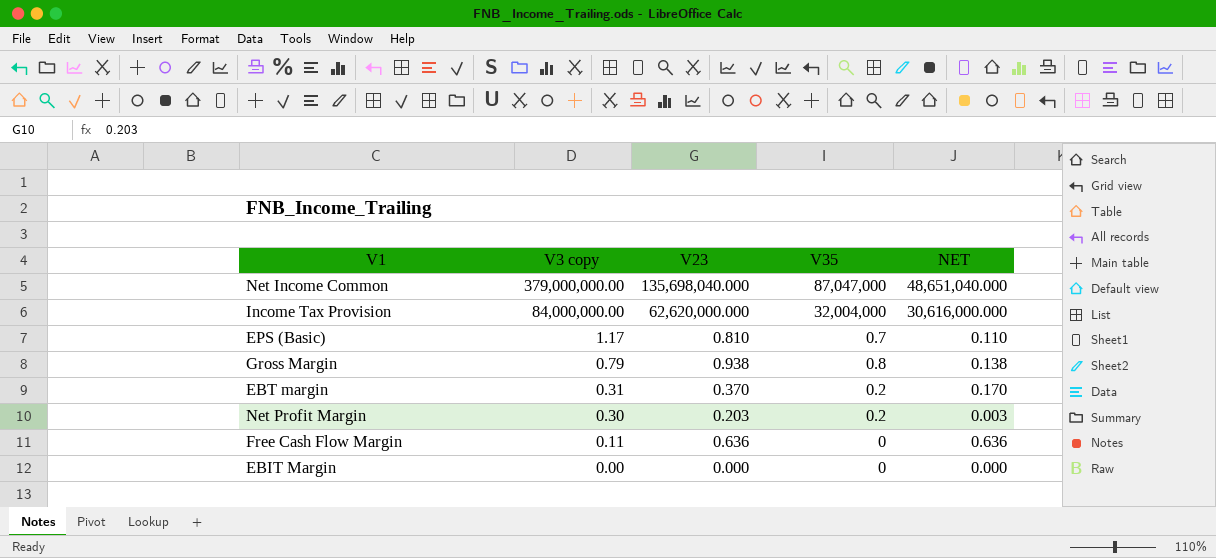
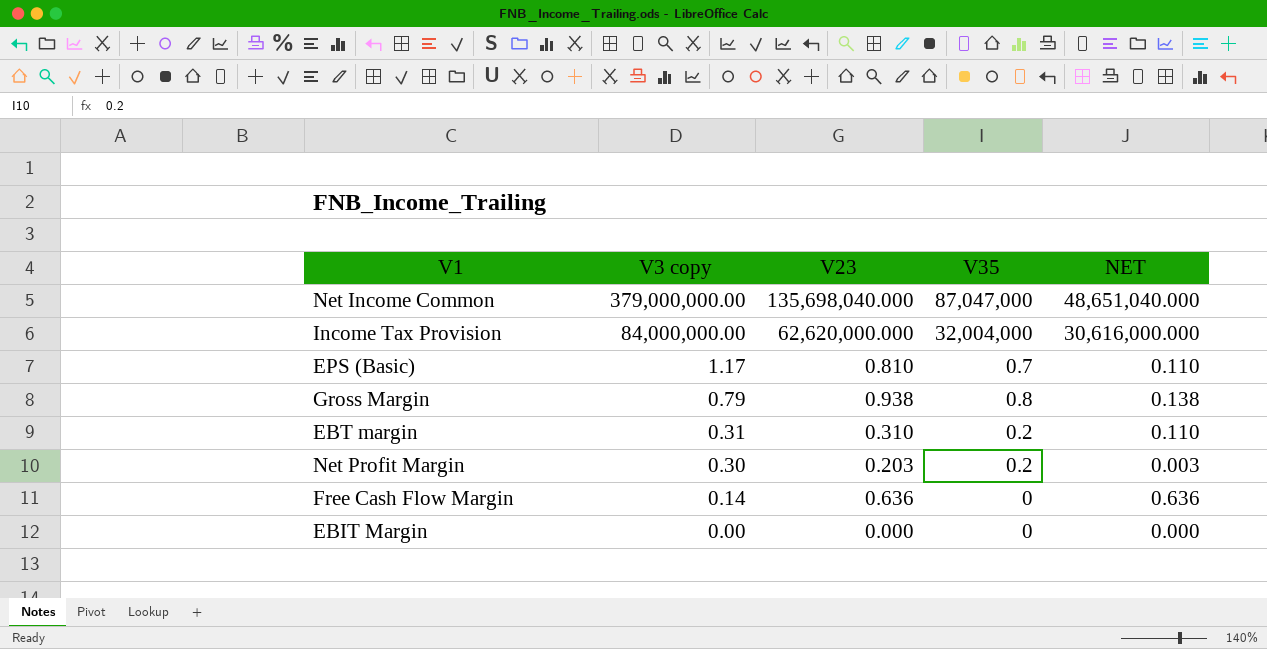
EBT margin | V23: 0.370 -> 0.310
EBT margin | NET: 0.170 -> 0.110
Free Cash Flow Margin | V3 copy: 0.11 -> 0.14

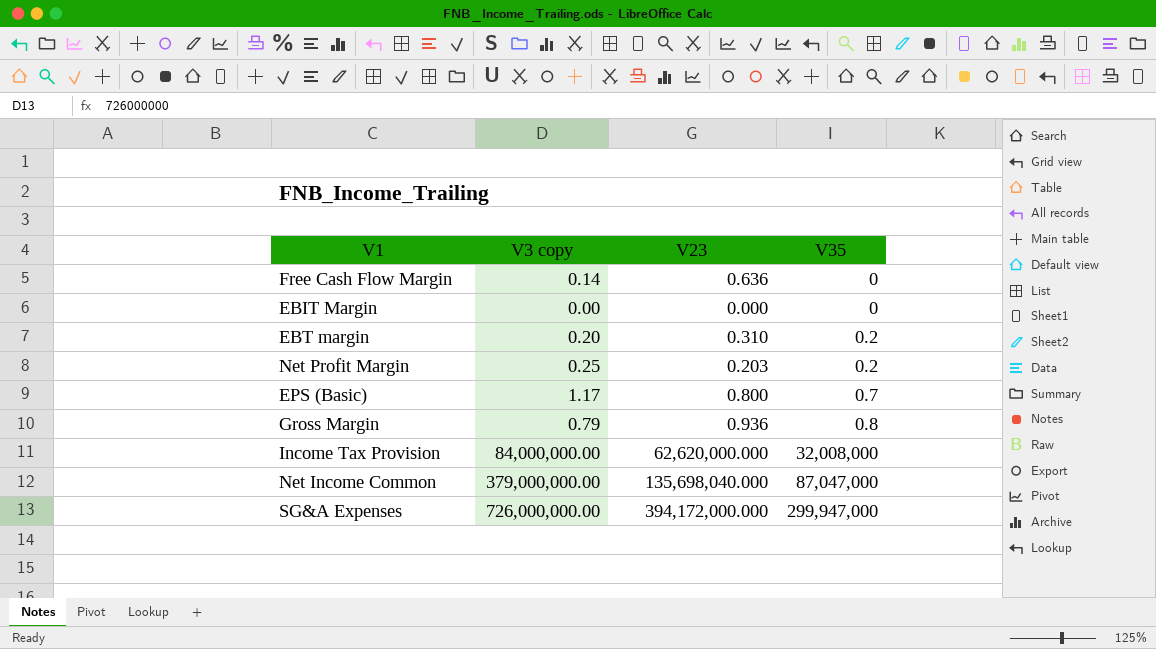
row order: V3 copy descending -> V35 ascending
column NET | formula: [V23] - [V35] -> none
EBT margin | V3 copy: 0.31 -> 0.20
Net Profit Margin | V3 copy: 0.30 -> 0.25
EPS (Basic) | V23: 0.810 -> 0.800
Gross Margin | V23: 0.938 -> 0.936
Income Tax Provision | V35: 32,004,000 -> 32,008,000
row SG&A Expenses: none -> 726,000,000.00 | 394,172,000.000 | 299,947,000

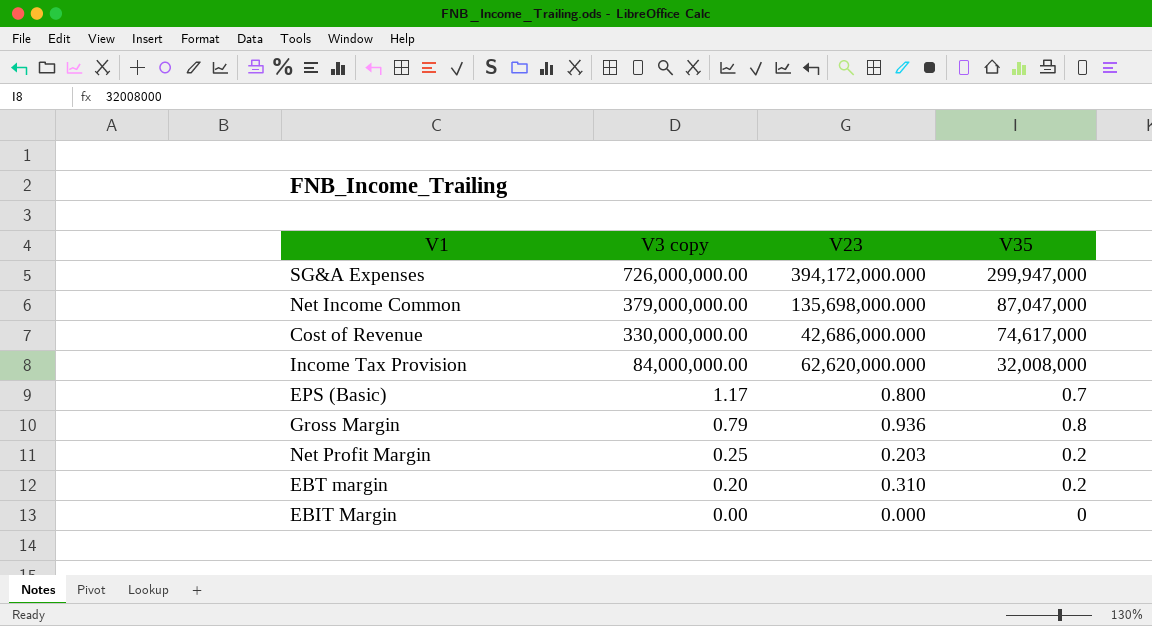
row order: V35 ascending -> V3 copy descending
row Free Cash Flow Margin: 0.14 | 0.636 | 0 -> none
Net Income Common | V23: 135,698,040.000 -> 135,698,000.000
row Cost of Revenue: none -> 330,000,000.00 | 42,686,000.000 | 74,617,000

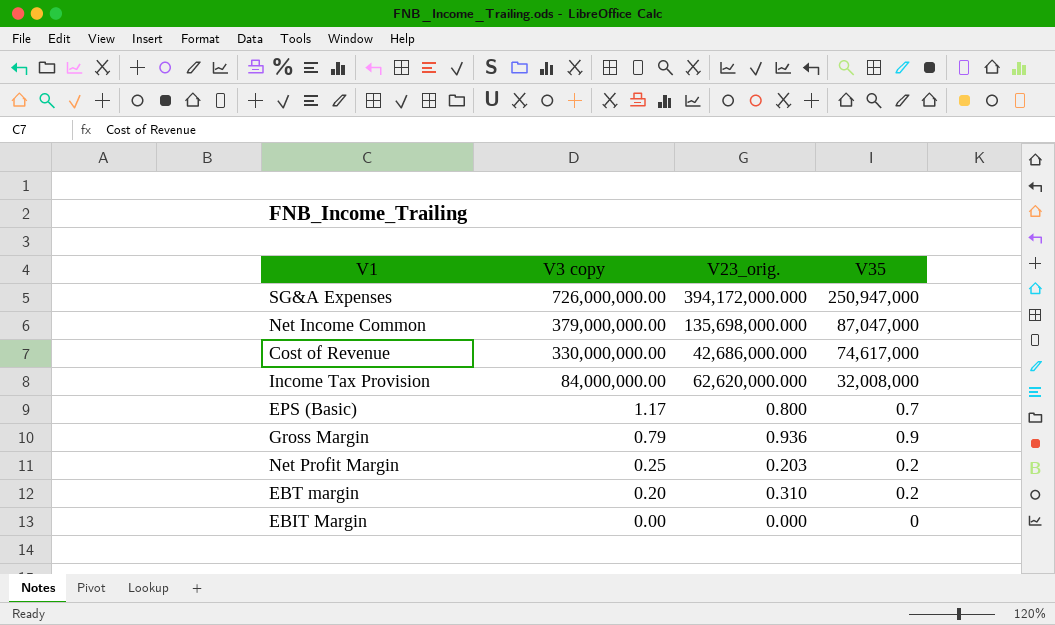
column name: V23 -> V23_orig.
SG&A Expenses | V35: 299,947,000 -> 250,947,000
Gross Margin | V35: 0.8 -> 0.9

